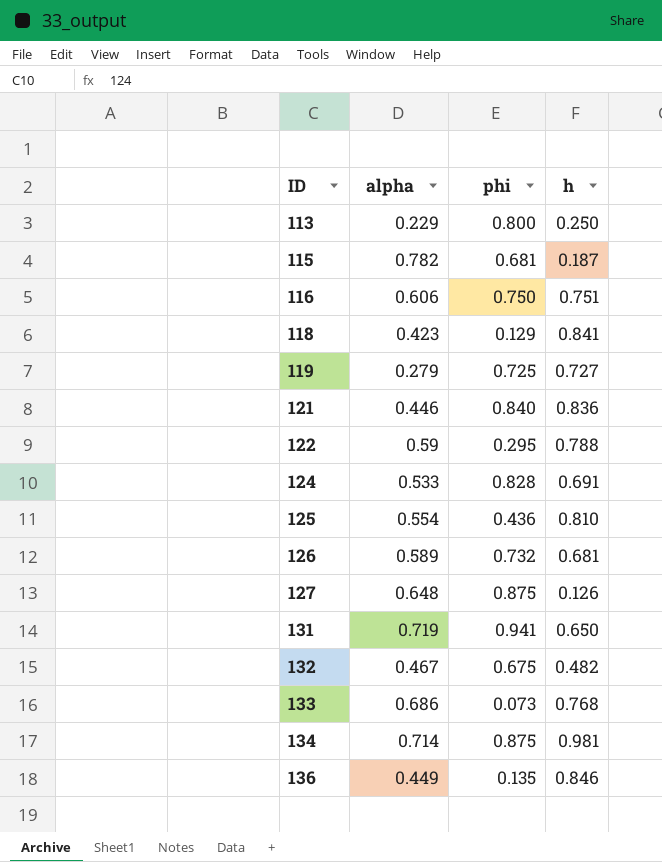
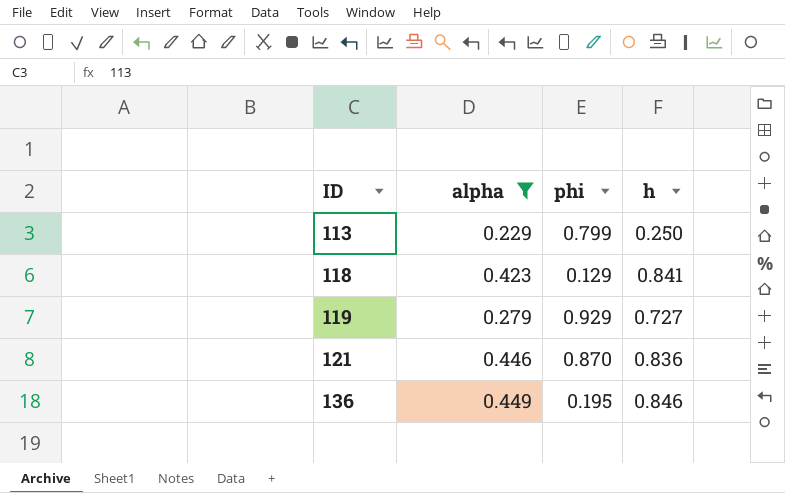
filter: none -> alpha <= 0.449
113 | phi: 0.800 -> 0.799
119 | phi: 0.725 -> 0.929
121 | phi: 0.840 -> 0.870
136 | phi: 0.135 -> 0.195

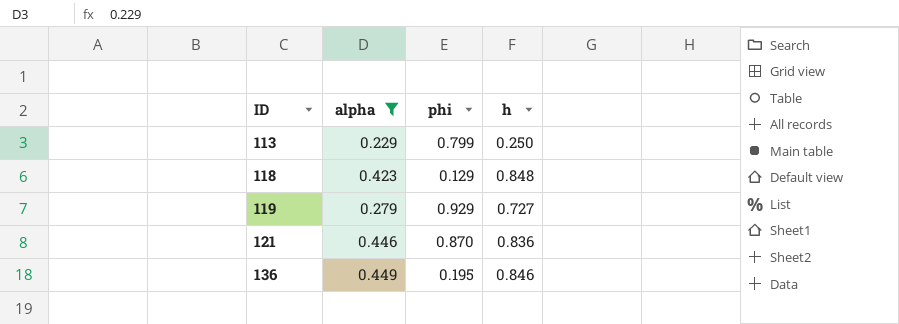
118 | h: 0.841 -> 0.848

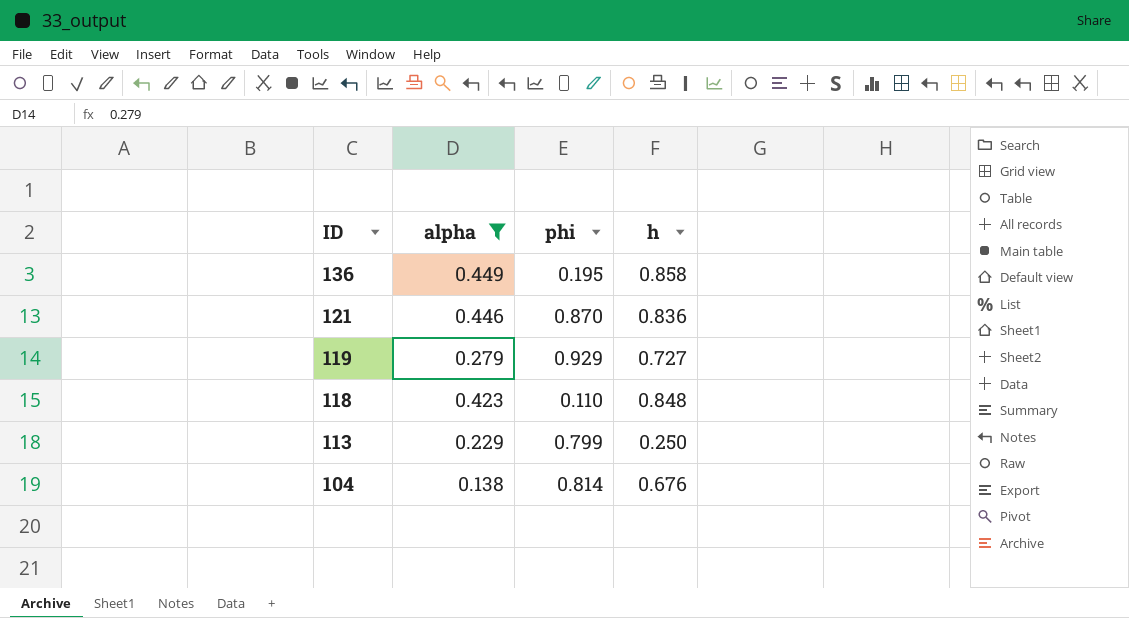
row order: ID ascending -> ID descending
136 | h: 0.846 -> 0.858
118 | phi: 0.129 -> 0.110
row 104: none -> 0.138 | 0.814 | 0.676

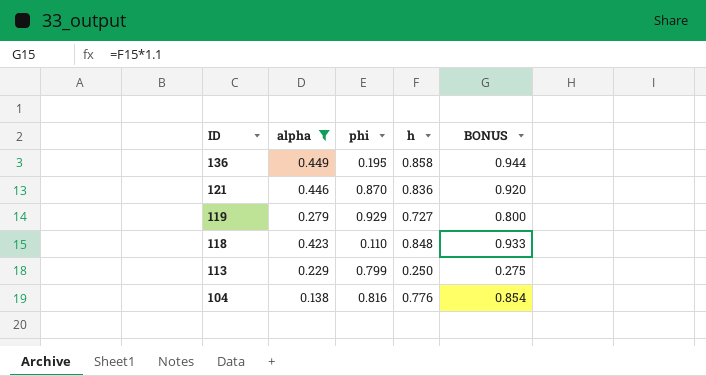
column BONUS | formula: none -> [h] * 1.1
104 | phi: 0.814 -> 0.816
104 | h: 0.676 -> 0.776

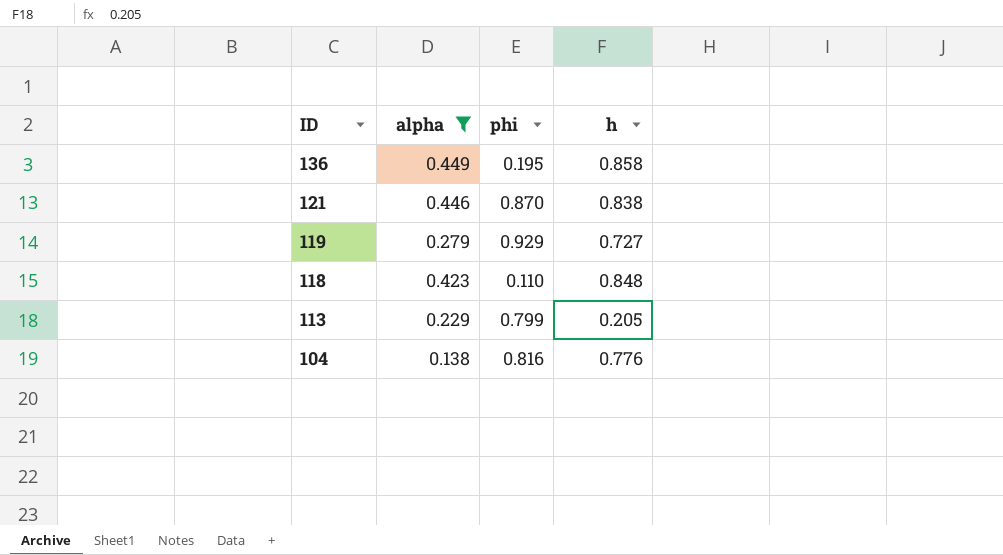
column BONUS | formula: [h] * 1.1 -> none
121 | h: 0.836 -> 0.838
113 | h: 0.250 -> 0.205

